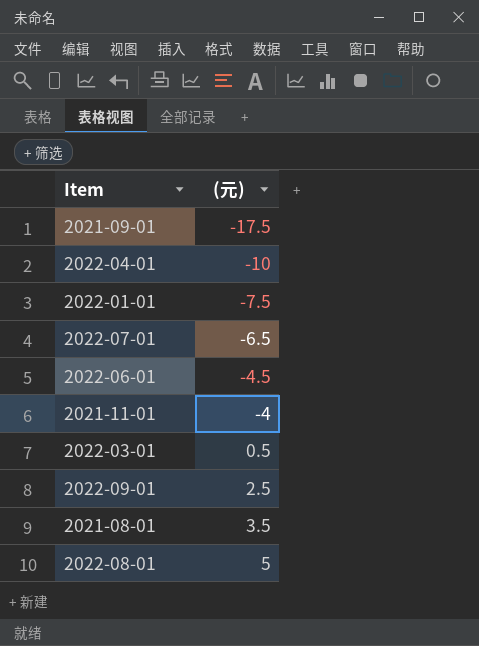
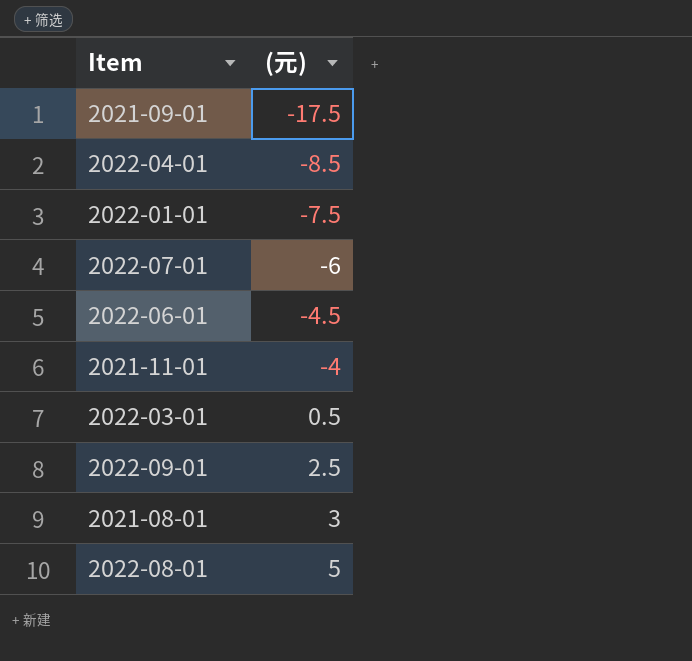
2022-04-01 | (元): -10 -> -8.5
2022-07-01 | (元): -6.5 -> -6
2021-08-01 | (元): 3.5 -> 3

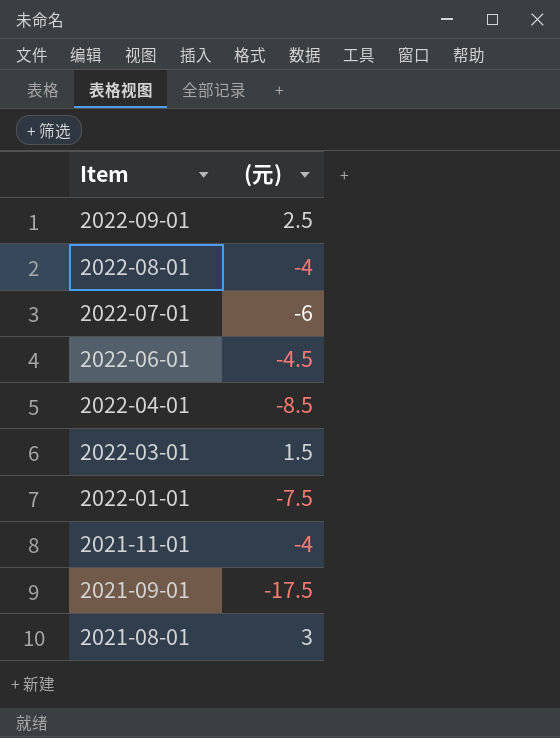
row order: (元) ascending -> Item descending
2022-08-01 | (元): 5 -> -4
2022-03-01 | (元): 0.5 -> 1.5

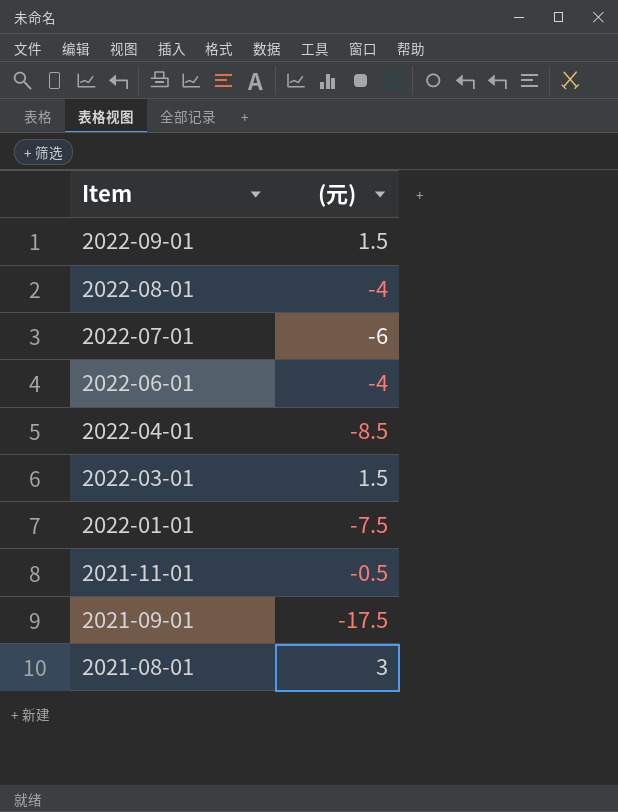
2022-09-01 | (元): 2.5 -> 1.5
2022-06-01 | (元): -4.5 -> -4
2021-11-01 | (元): -4 -> -0.5

